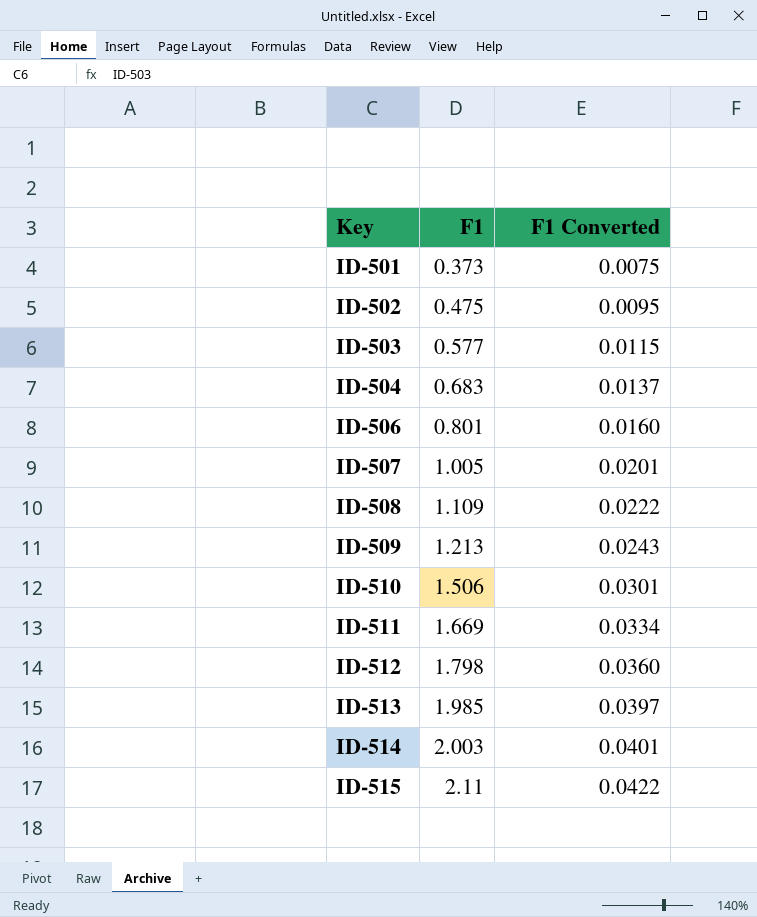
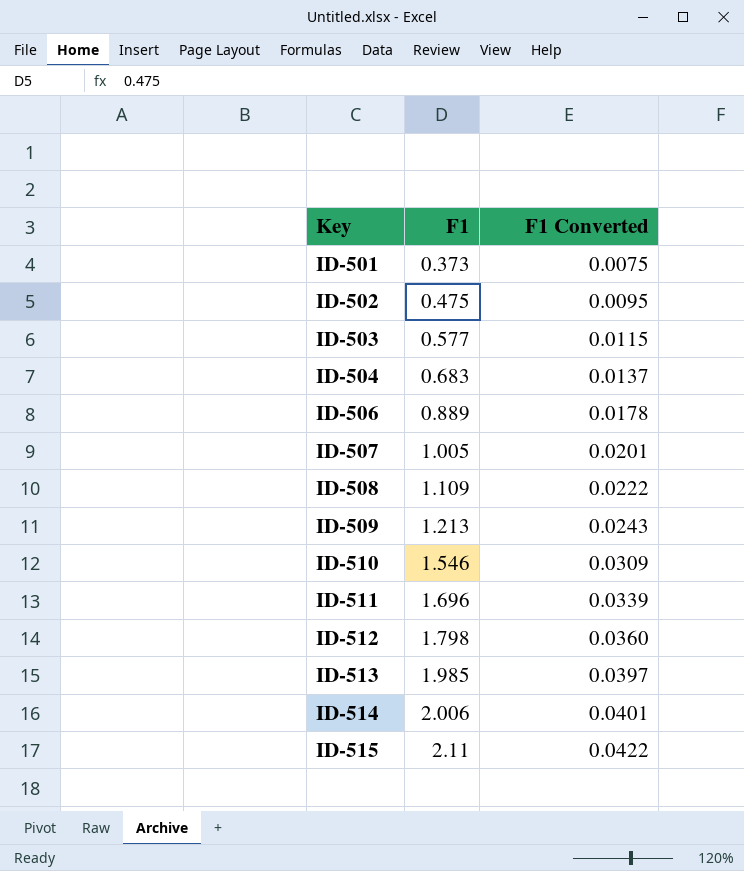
ID-506 | F1: 0.801 -> 0.889
ID-506 | F1 Converted: 0.0160 -> 0.0178
ID-510 | F1: 1.506 -> 1.546
ID-510 | F1 Converted: 0.0301 -> 0.0309
ID-511 | F1: 1.669 -> 1.696
ID-511 | F1 Converted: 0.0334 -> 0.0339
ID-514 | F1: 2.003 -> 2.006

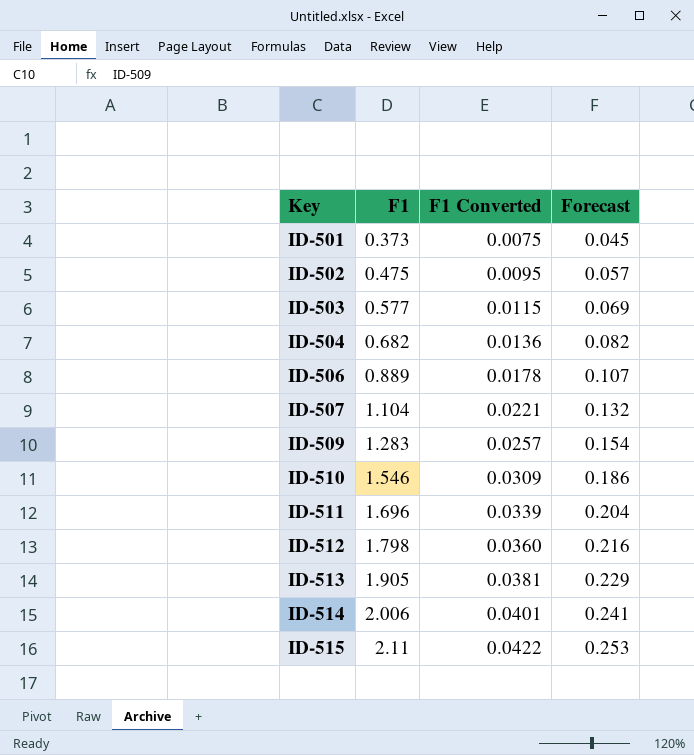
column Forecast | formula: none -> [F1] * 0.12
row ID-508: 1.109 | 0.0222 -> none
ID-504 | F1: 0.683 -> 0.682
ID-504 | F1 Converted: 0.0137 -> 0.0136
ID-507 | F1: 1.005 -> 1.104
ID-507 | F1 Converted: 0.0201 -> 0.0221
ID-509 | F1: 1.213 -> 1.283
ID-509 | F1 Converted: 0.0243 -> 0.0257
ID-513 | F1: 1.985 -> 1.905
ID-513 | F1 Converted: 0.0397 -> 0.0381

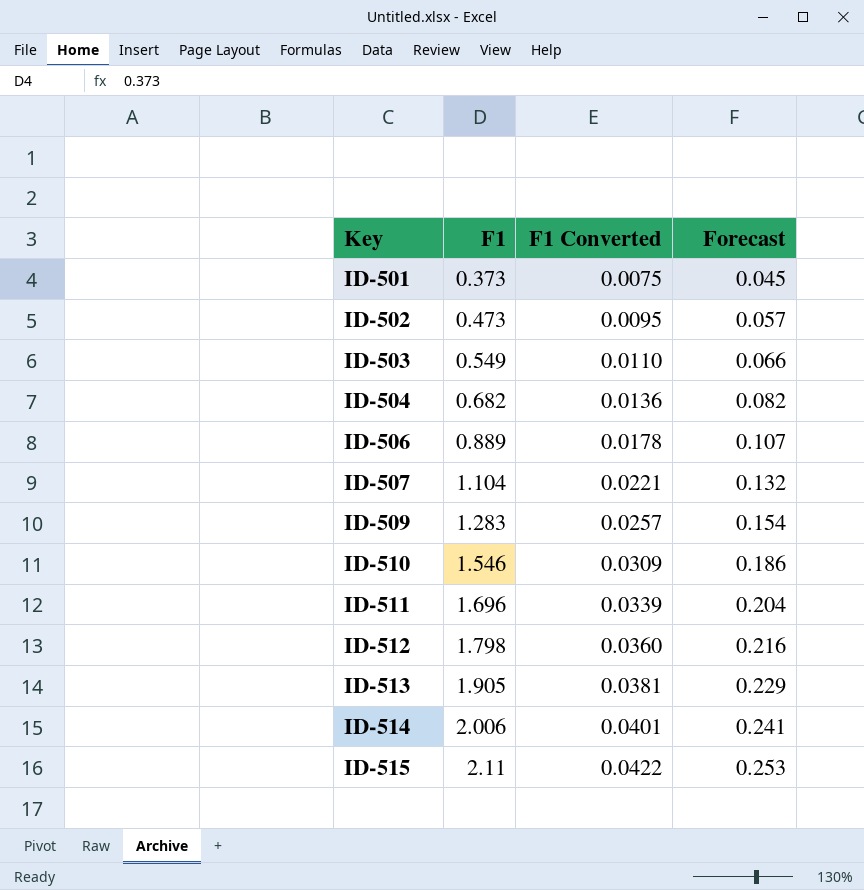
ID-502 | F1: 0.475 -> 0.473
ID-503 | F1: 0.577 -> 0.549
ID-503 | F1 Converted: 0.0115 -> 0.0110
ID-503 | Forecast: 0.069 -> 0.066

